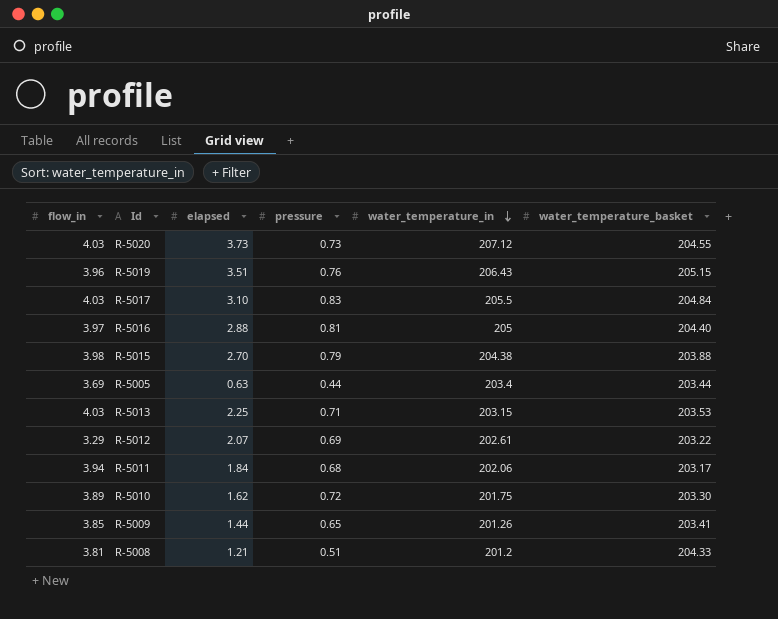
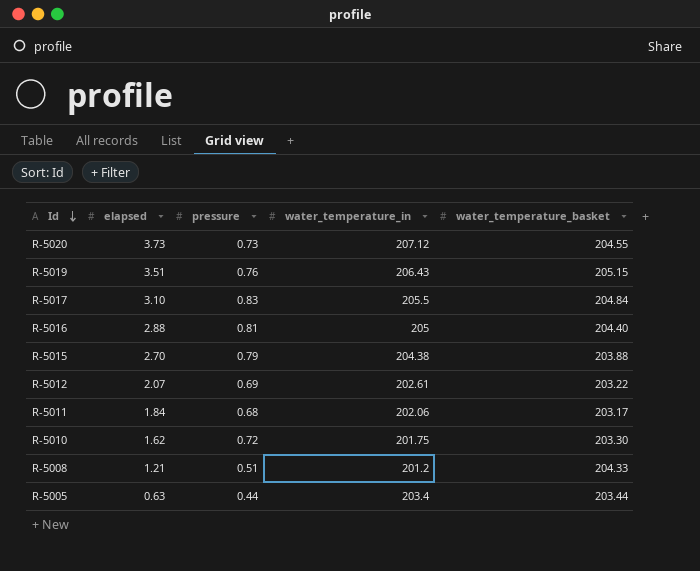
row order: water_temperature_in descending -> Id descending
column flow_in | position: 1 -> none
row R-5013: 4.03 | 2.25 | 0.71 | 203.15 | 203.53 -> none
row R-5009: 3.85 | 1.44 | 0.65 | 201.26 | 203.41 -> none

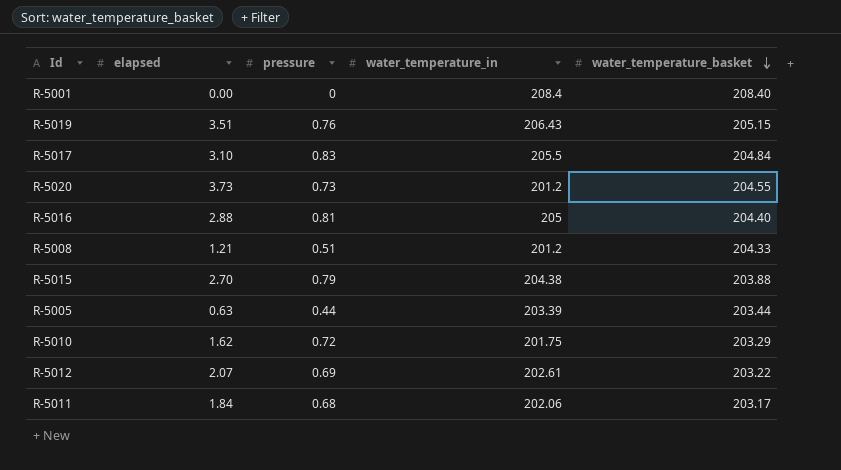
row order: Id descending -> water_temperature_basket descending
row R-5001: none -> 0.00 | 0 | 208.4 | 208.40
R-5020 | water_temperature_in: 207.12 -> 201.2
R-5005 | water_temperature_in: 203.4 -> 203.39
R-5010 | water_temperature_basket: 203.30 -> 203.29

